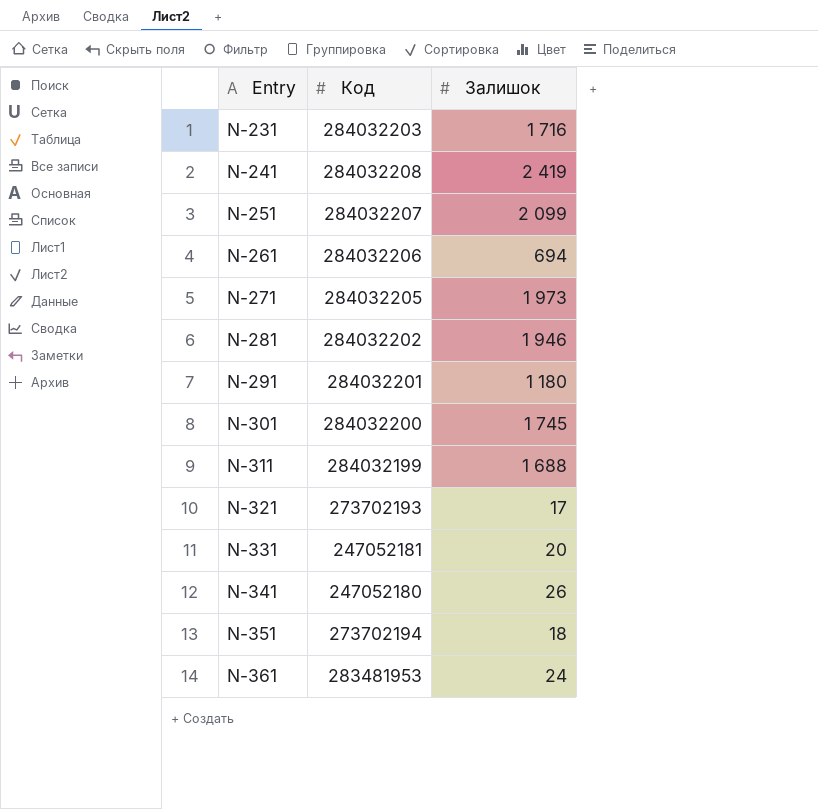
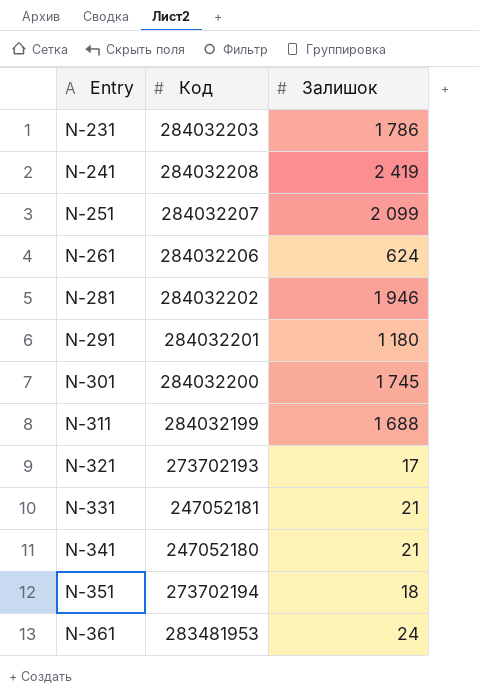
row N-271: 284032205 | 1 973 -> none
N-231 | Залишок: 1 716 -> 1 786
N-261 | Залишок: 694 -> 624
N-331 | Залишок: 20 -> 21
N-341 | Залишок: 26 -> 21

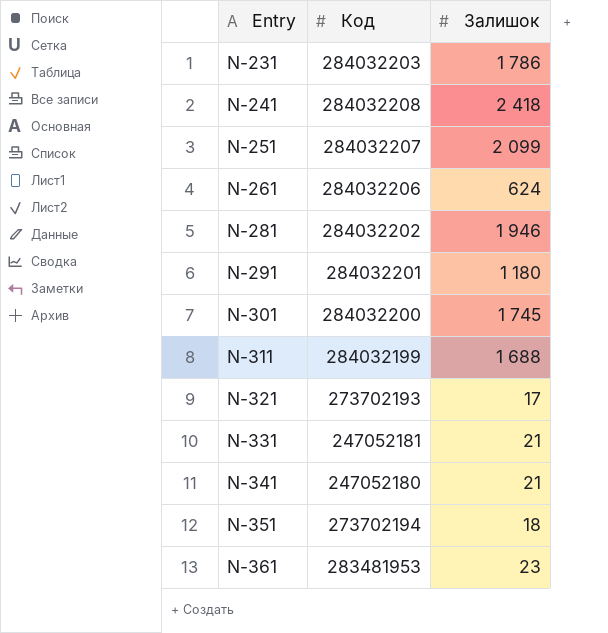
N-241 | Залишок: 2 419 -> 2 418
N-361 | Залишок: 24 -> 23

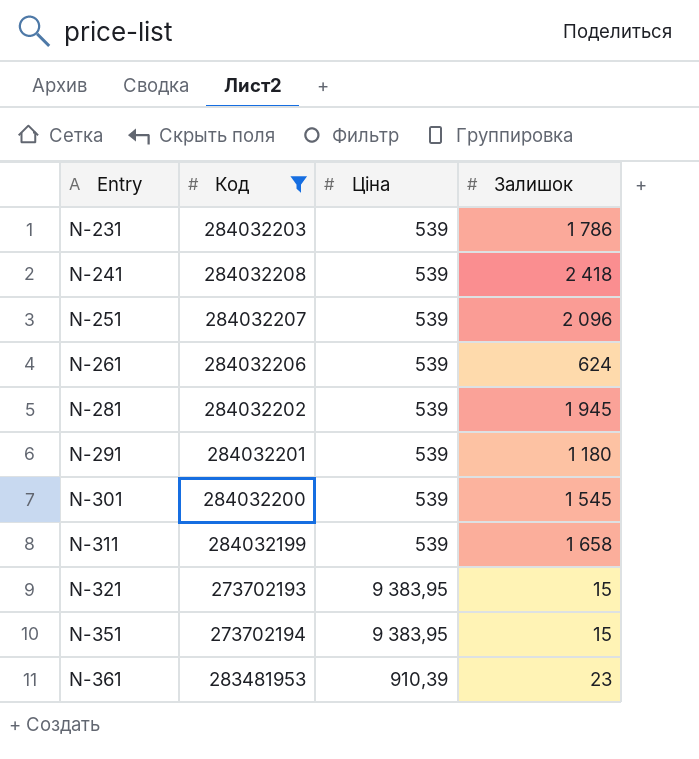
filter: none -> Код >= 273702193
column Ціна | position: none -> 3
N-251 | Залишок: 2 099 -> 2 096
N-281 | Залишок: 1 946 -> 1 945
N-301 | Залишок: 1 745 -> 1 545
N-311 | Залишок: 1 688 -> 1 658
N-321 | Залишок: 17 -> 15
N-351 | Залишок: 18 -> 15

